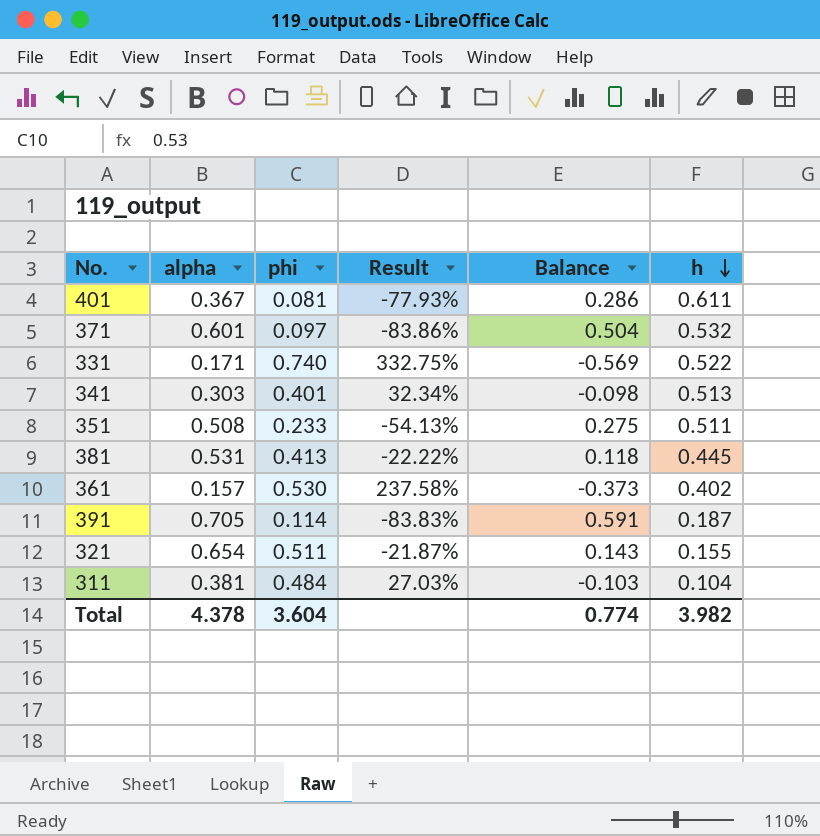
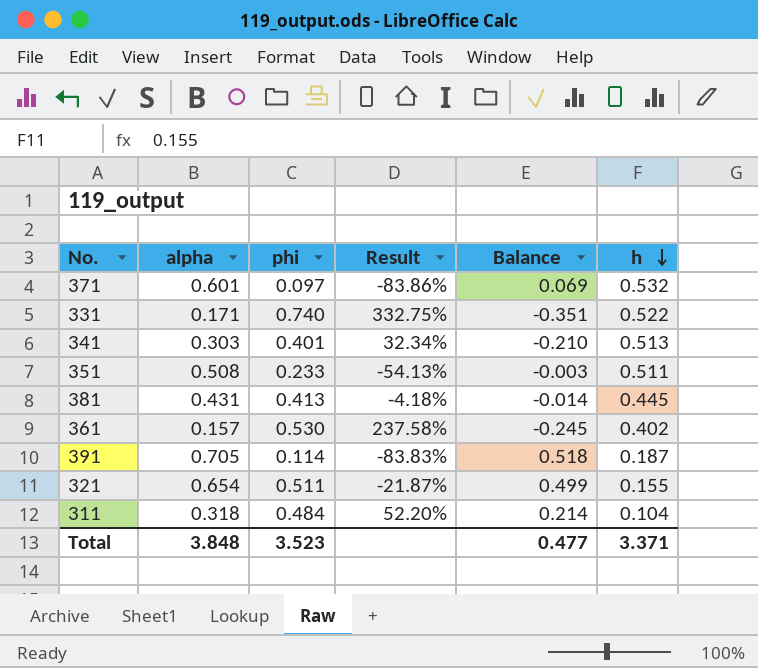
column Balance | formula: [alpha] - [phi] -> [alpha] - [h]
row 401: 0.367 | 0.081 | -77.93% | 0.286 | 0.611 -> none
381 | alpha: 0.531 -> 0.431
381 | Result: -22.22% -> -4.18%
311 | alpha: 0.381 -> 0.318
311 | Result: 27.03% -> 52.20%
Total | alpha: 4.378 -> 3.848
Total | phi: 3.604 -> 3.523
Total | Balance: 0.774 -> 0.477
Total | h: 3.982 -> 3.371

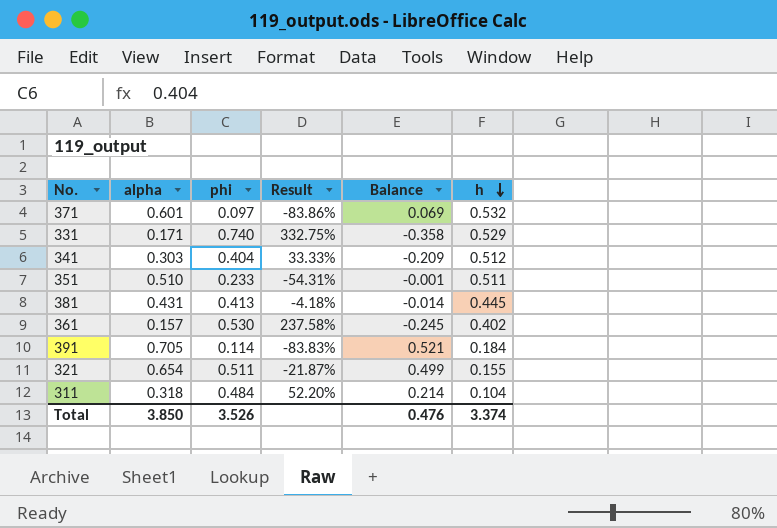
331 | Balance: -0.351 -> -0.358
331 | h: 0.522 -> 0.529
341 | phi: 0.401 -> 0.404
341 | Result: 32.34% -> 33.33%
341 | Balance: -0.210 -> -0.209
341 | h: 0.513 -> 0.512
351 | alpha: 0.508 -> 0.510
351 | Result: -54.13% -> -54.31%
351 | Balance: -0.003 -> -0.001
391 | Balance: 0.518 -> 0.521
391 | h: 0.187 -> 0.184
Total | alpha: 3.848 -> 3.850
Total | phi: 3.523 -> 3.526
Total | Balance: 0.477 -> 0.476
Total | h: 3.371 -> 3.374

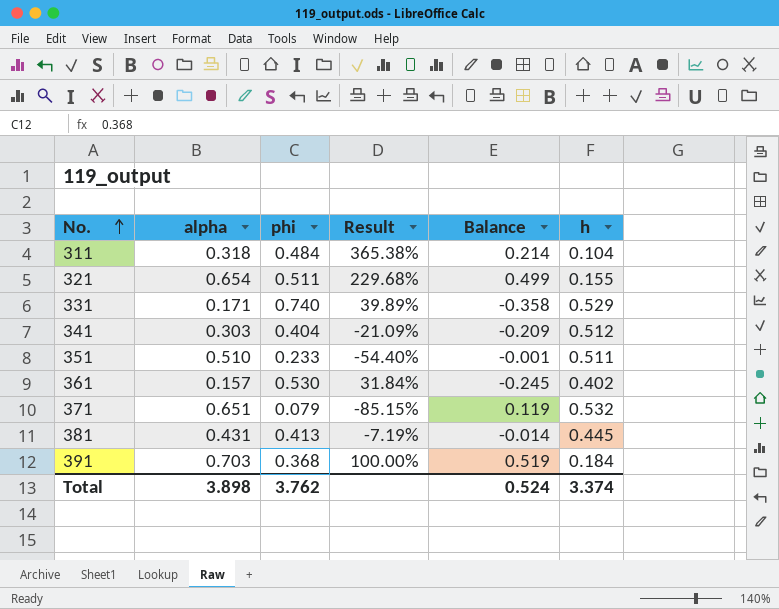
row order: h descending -> No. ascending
column Result | formula: ([phi] - [alpha]) / [alpha] -> ([phi] - [h]) / [h]
371 | alpha: 0.601 -> 0.651
371 | phi: 0.097 -> 0.079
371 | Balance: 0.069 -> 0.119
391 | alpha: 0.705 -> 0.703
391 | phi: 0.114 -> 0.368
391 | Balance: 0.521 -> 0.519
Total | alpha: 3.850 -> 3.898
Total | phi: 3.526 -> 3.762
Total | Balance: 0.476 -> 0.524

